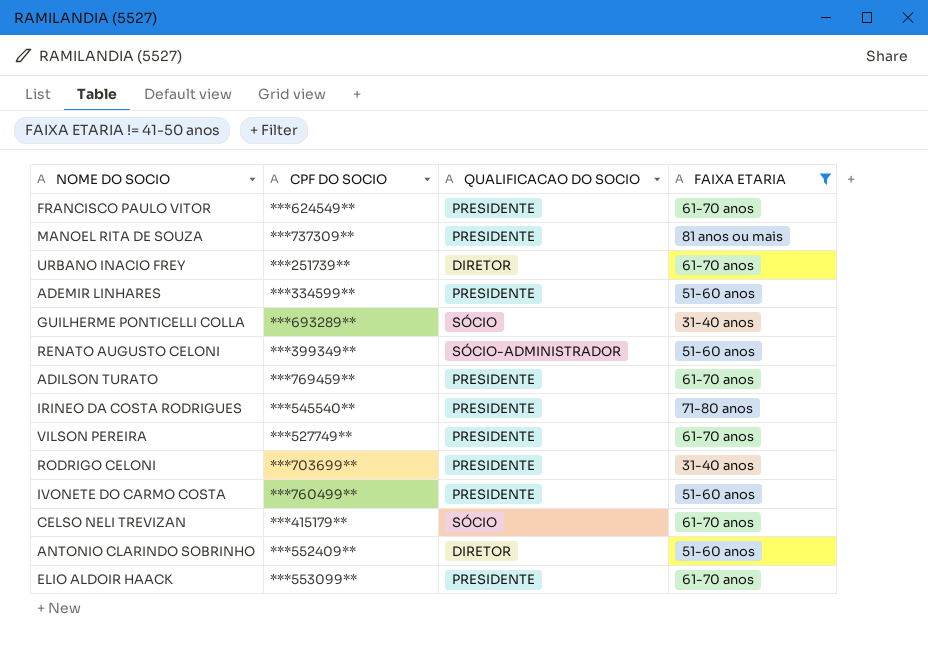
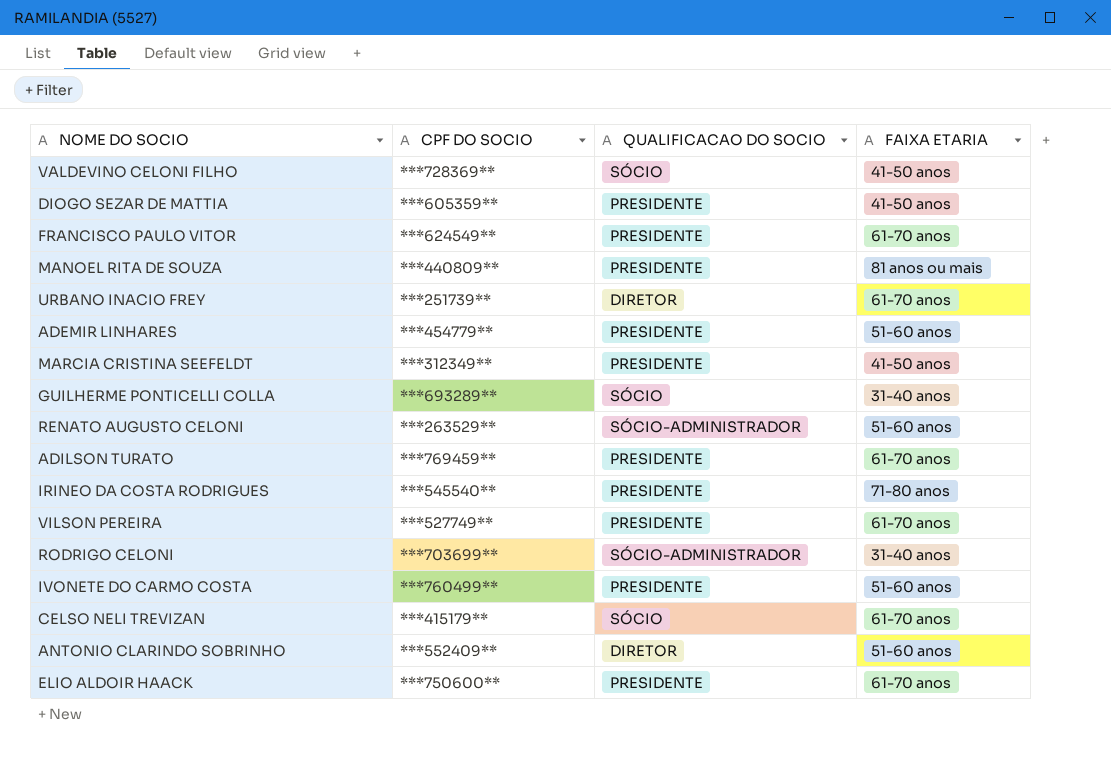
filter: FAIXA ETARIA != 41-50 anos -> none
MANOEL RITA DE SOUZA | CPF DO SOCIO: ***737309** -> ***440809**
ADEMIR LINHARES | CPF DO SOCIO: ***334599** -> ***454779**
RENATO AUGUSTO CELONI | CPF DO SOCIO: ***399349** -> ***263529**
RODRIGO CELONI | QUALIFICACAO DO SOCIO: PRESIDENTE -> SÓCIO-ADMINISTRADOR
ELIO ALDOIR HAACK | CPF DO SOCIO: ***553099** -> ***750600**

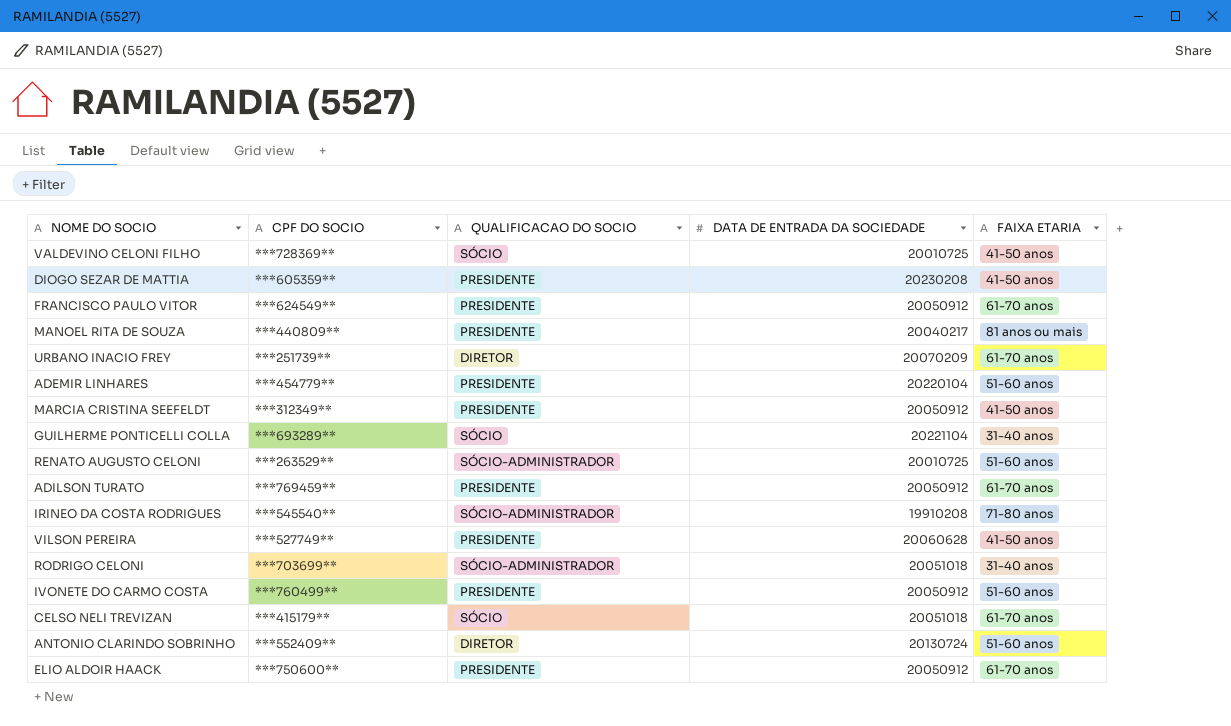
column DATA DE ENTRADA DA SOCIEDADE | position: none -> 4
IRINEO DA COSTA RODRIGUES | QUALIFICACAO DO SOCIO: PRESIDENTE -> SÓCIO-ADMINISTRADOR
VILSON PEREIRA | FAIXA ETARIA: 61-70 anos -> 41-50 anos

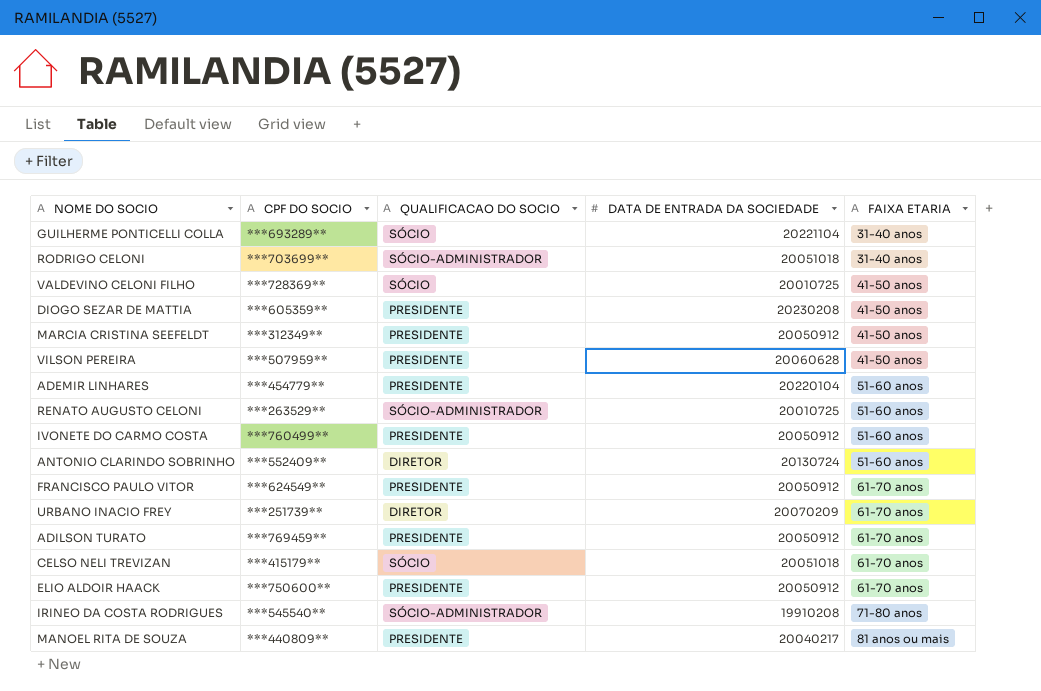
row order: none -> FAIXA ETARIA ascending
VILSON PEREIRA | CPF DO SOCIO: ***527749** -> ***507959**

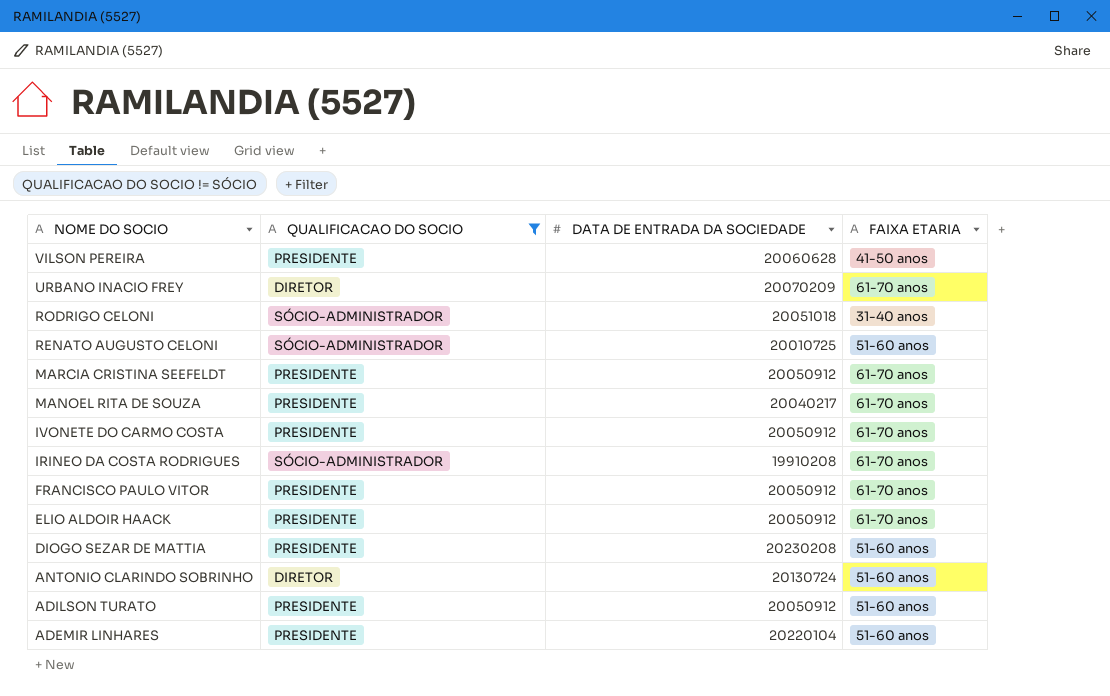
filter: none -> QUALIFICACAO DO SOCIO != SÓCIO
row order: FAIXA ETARIA ascending -> NOME DO SOCIO descending
column CPF DO SOCIO | position: 2 -> none
MARCIA CRISTINA SEEFELDT | FAIXA ETARIA: 41-50 anos -> 61-70 anos
MANOEL RITA DE SOUZA | FAIXA ETARIA: 81 anos ou mais -> 61-70 anos
IVONETE DO CARMO COSTA | FAIXA ETARIA: 51-60 anos -> 61-70 anos
IRINEO DA COSTA RODRIGUES | FAIXA ETARIA: 71-80 anos -> 61-70 anos
DIOGO SEZAR DE MATTIA | FAIXA ETARIA: 41-50 anos -> 51-60 anos
ADILSON TURATO | FAIXA ETARIA: 61-70 anos -> 51-60 anos

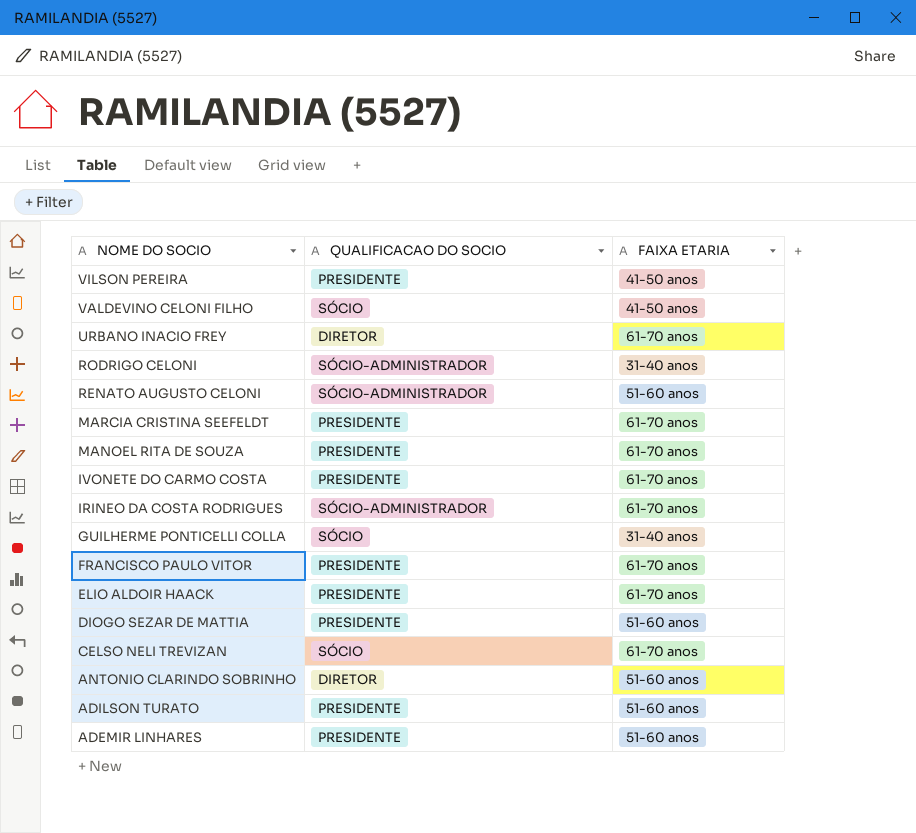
filter: QUALIFICACAO DO SOCIO != SÓCIO -> none
column DATA DE ENTRADA DA SOCIEDADE | position: 3 -> none

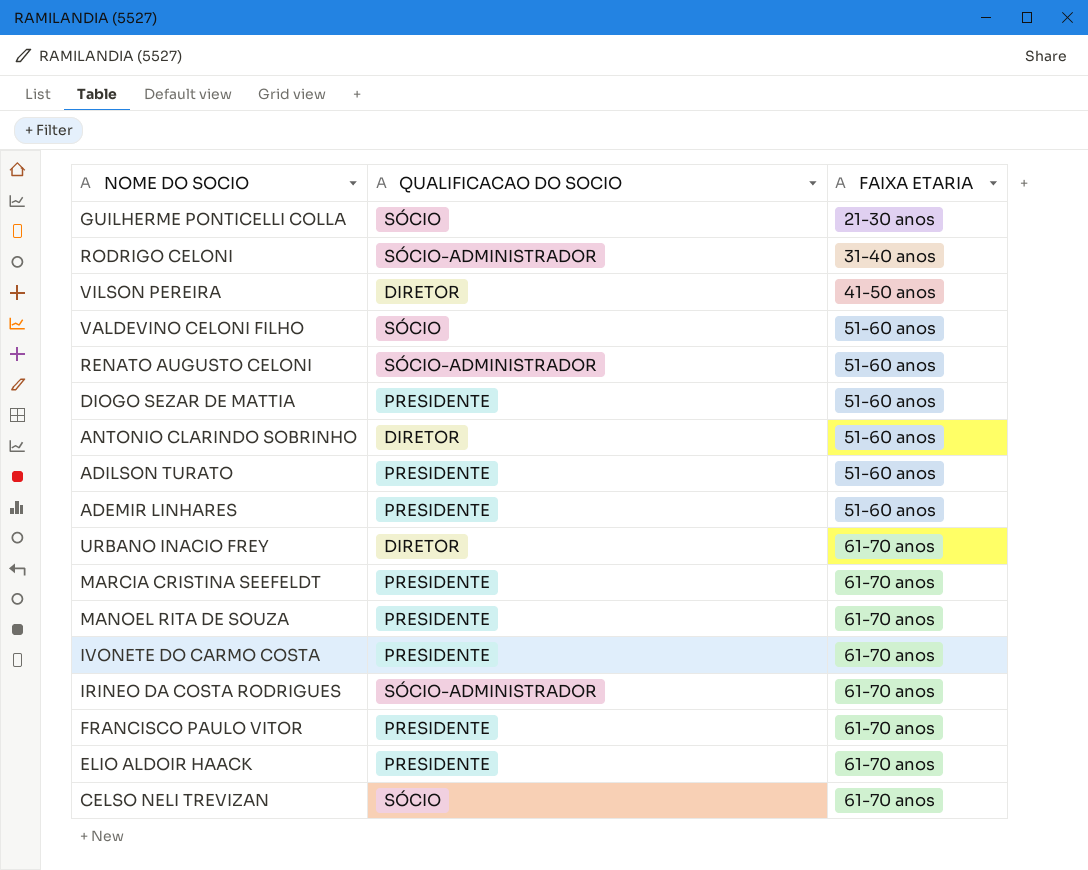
row order: NOME DO SOCIO descending -> FAIXA ETARIA ascending
GUILHERME PONTICELLI COLLA | FAIXA ETARIA: 31-40 anos -> 21-30 anos
VILSON PEREIRA | QUALIFICACAO DO SOCIO: PRESIDENTE -> DIRETOR
VALDEVINO CELONI FILHO | FAIXA ETARIA: 41-50 anos -> 51-60 anos

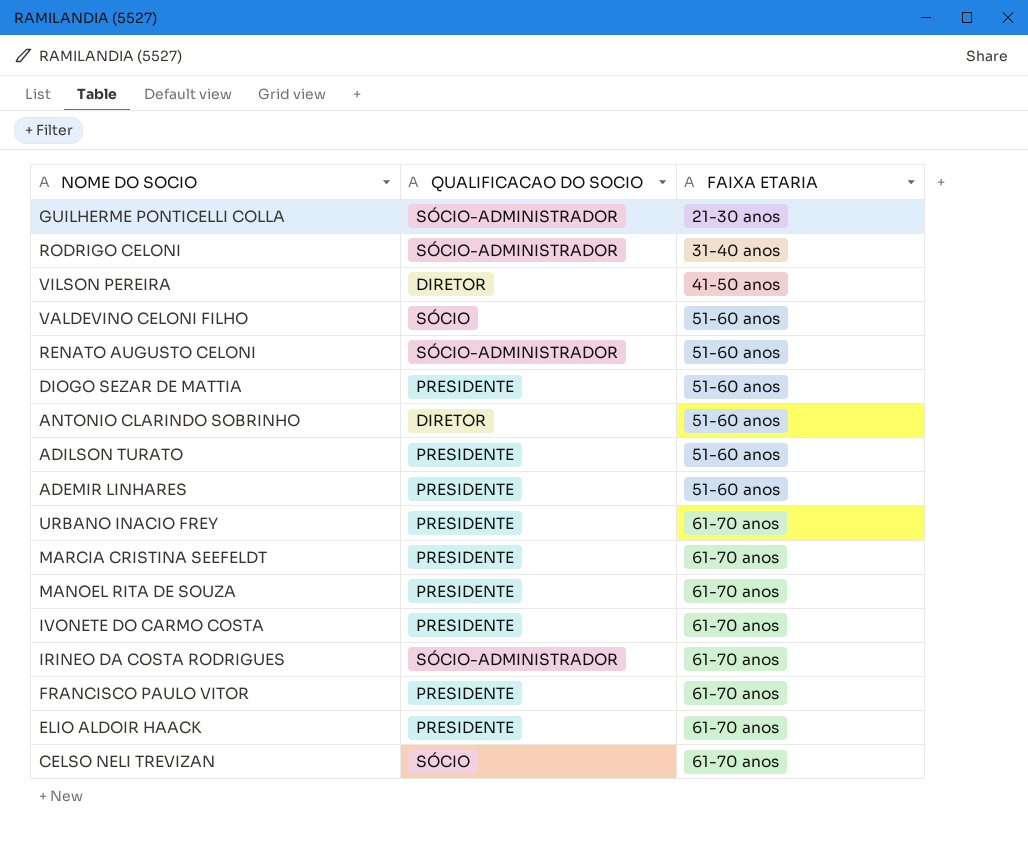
GUILHERME PONTICELLI COLLA | QUALIFICACAO DO SOCIO: SÓCIO -> SÓCIO-ADMINISTRADOR
URBANO INACIO FREY | QUALIFICACAO DO SOCIO: DIRETOR -> PRESIDENTE

